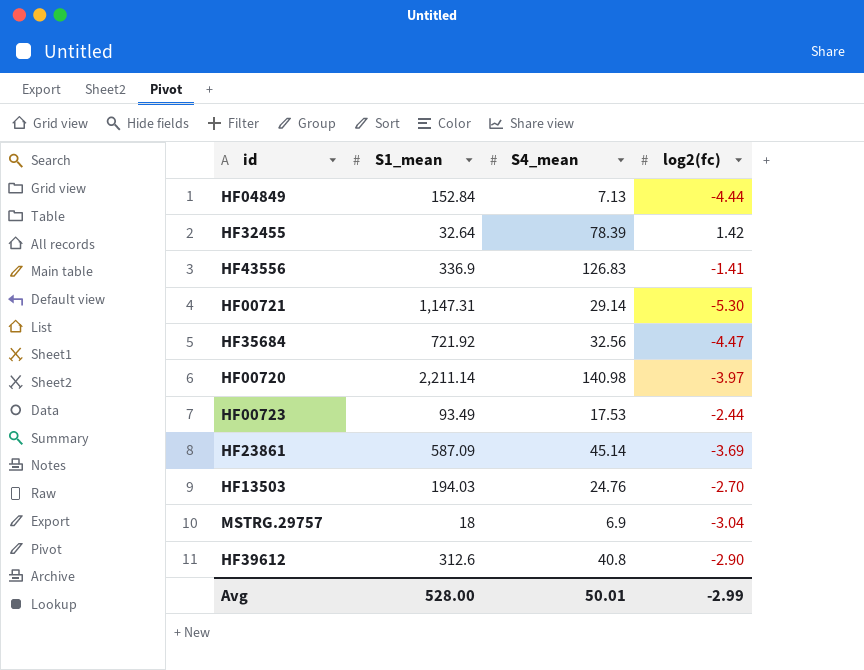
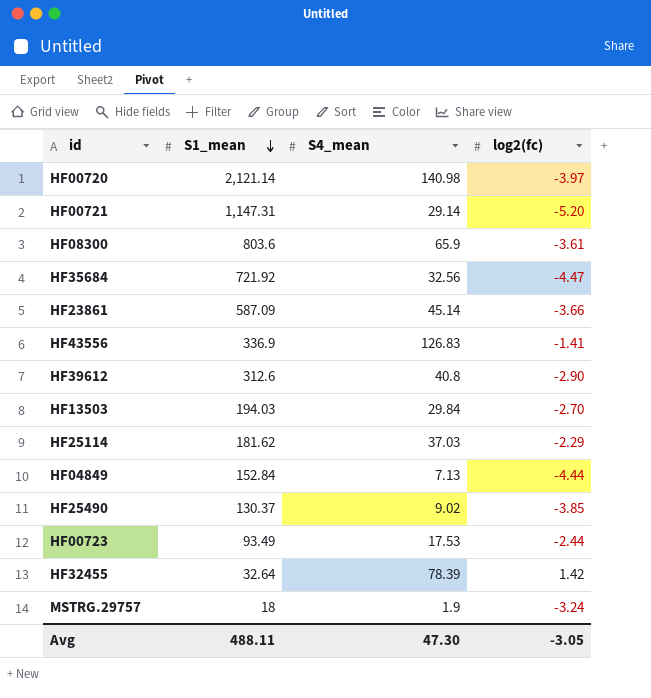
row order: none -> S1_mean descending
HF00720 | S1_mean: 2,211.14 -> 2,121.14
HF00721 | log2(fc): -5.30 -> -5.20
row HF08300: none -> 803.6 | 65.9 | -3.61
HF23861 | log2(fc): -3.69 -> -3.66
HF13503 | S4_mean: 24.76 -> 29.84
row HF25114: none -> 181.62 | 37.03 | -2.29
row HF25490: none -> 130.37 | 9.02 | -3.85
MSTRG.29757 | S4_mean: 6.9 -> 1.9
MSTRG.29757 | log2(fc): -3.04 -> -3.24
Avg | S1_mean: 528.00 -> 488.11
Avg | S4_mean: 50.01 -> 47.30
Avg | log2(fc): -2.99 -> -3.05

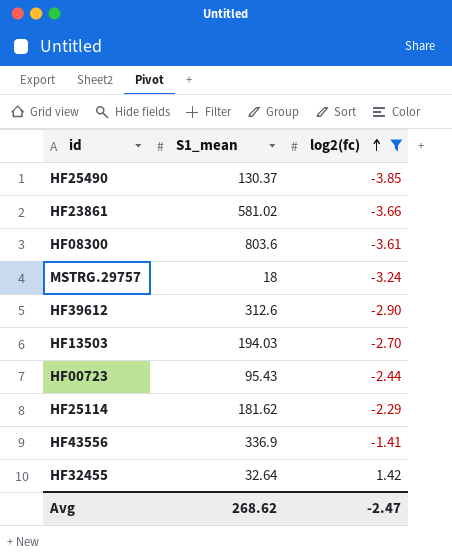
filter: none -> log2(fc) >= -3.85
row order: S1_mean descending -> log2(fc) ascending
column S4_mean | position: 3 -> none
HF23861 | S1_mean: 587.09 -> 581.02
HF00723 | S1_mean: 93.49 -> 95.43
Avg | S1_mean: 488.11 -> 268.62
Avg | log2(fc): -3.05 -> -2.47

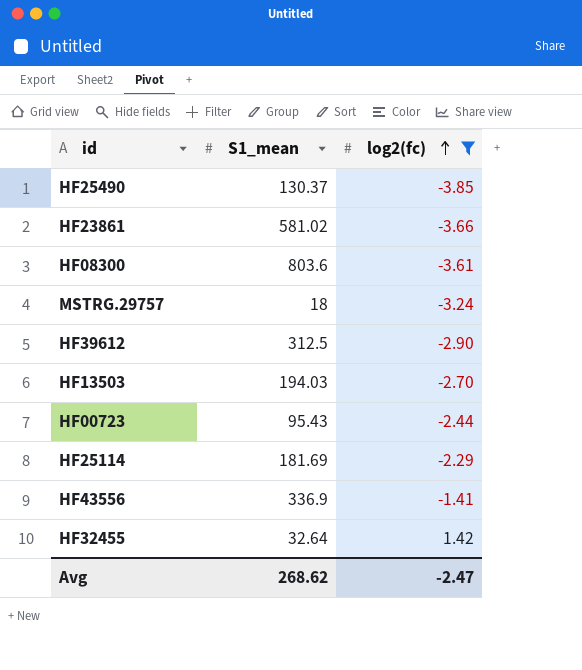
HF39612 | S1_mean: 312.6 -> 312.5
HF25114 | S1_mean: 181.62 -> 181.69

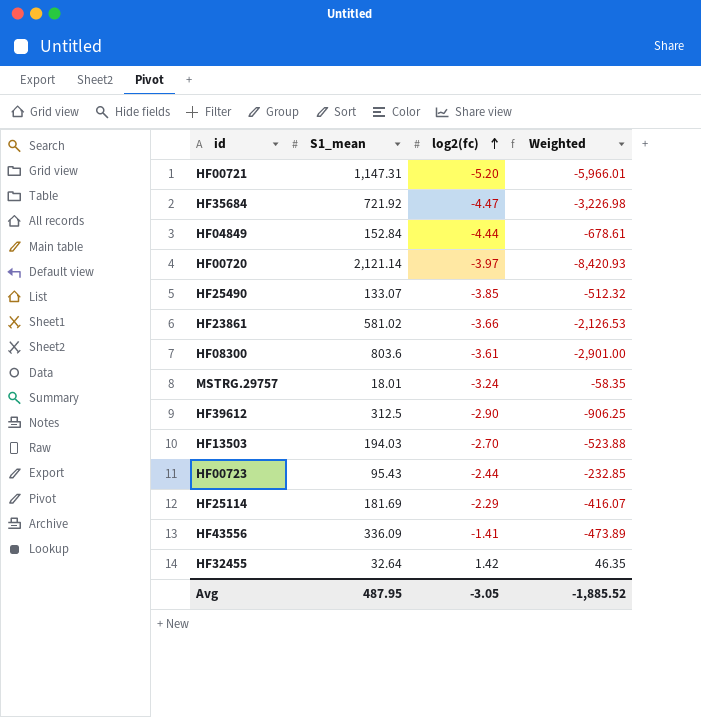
filter: log2(fc) >= -3.85 -> none
column Weighted | formula: none -> [S1_mean] * [log2(fc)]
HF25490 | S1_mean: 130.37 -> 133.07
MSTRG.29757 | S1_mean: 18 -> 18.01
HF43556 | S1_mean: 336.9 -> 336.09
Avg | S1_mean: 268.62 -> 487.95
Avg | log2(fc): -2.47 -> -3.05

